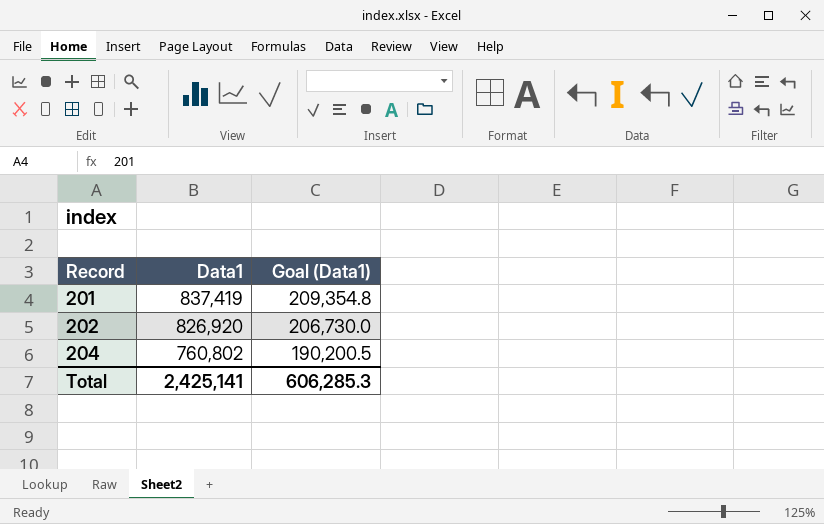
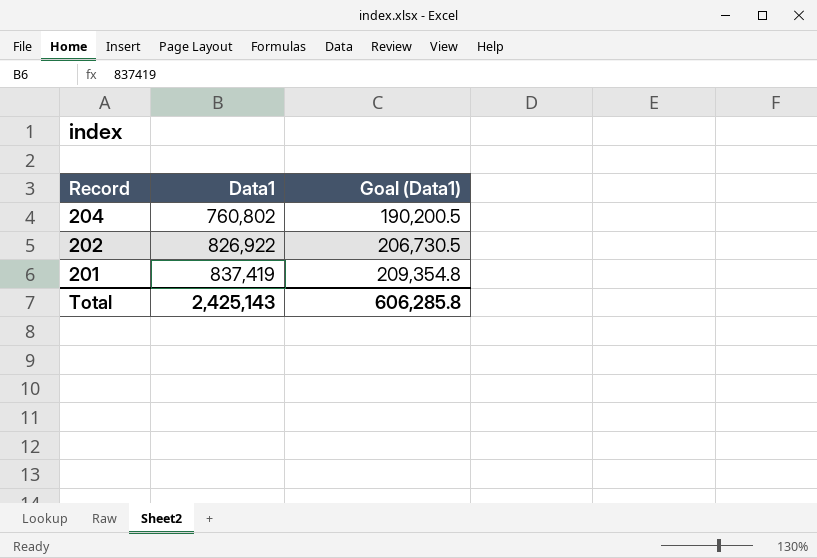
row order: Record ascending -> Record descending
202 | Data1: 826,920 -> 826,922
202 | Goal (Data1): 206,730.0 -> 206,730.5
Total | Data1: 2,425,141 -> 2,425,143
Total | Goal (Data1): 606,285.3 -> 606,285.8

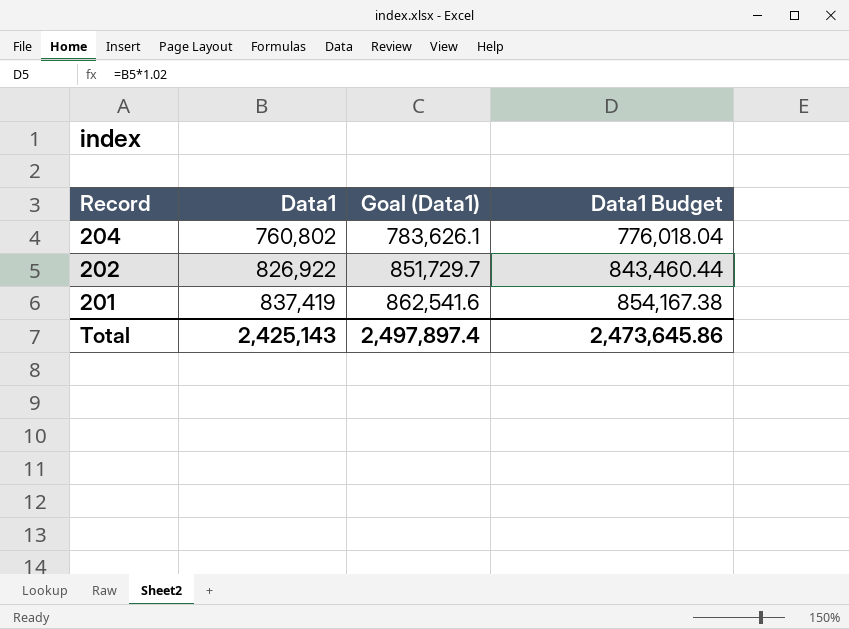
column Goal (Data1) | formula: [Data1] * 0.25 -> [Data1] * 1.03
column Data1 Budget | formula: none -> [Data1] * 1.02
Total | Goal (Data1): 606,285.8 -> 2,497,897.4

